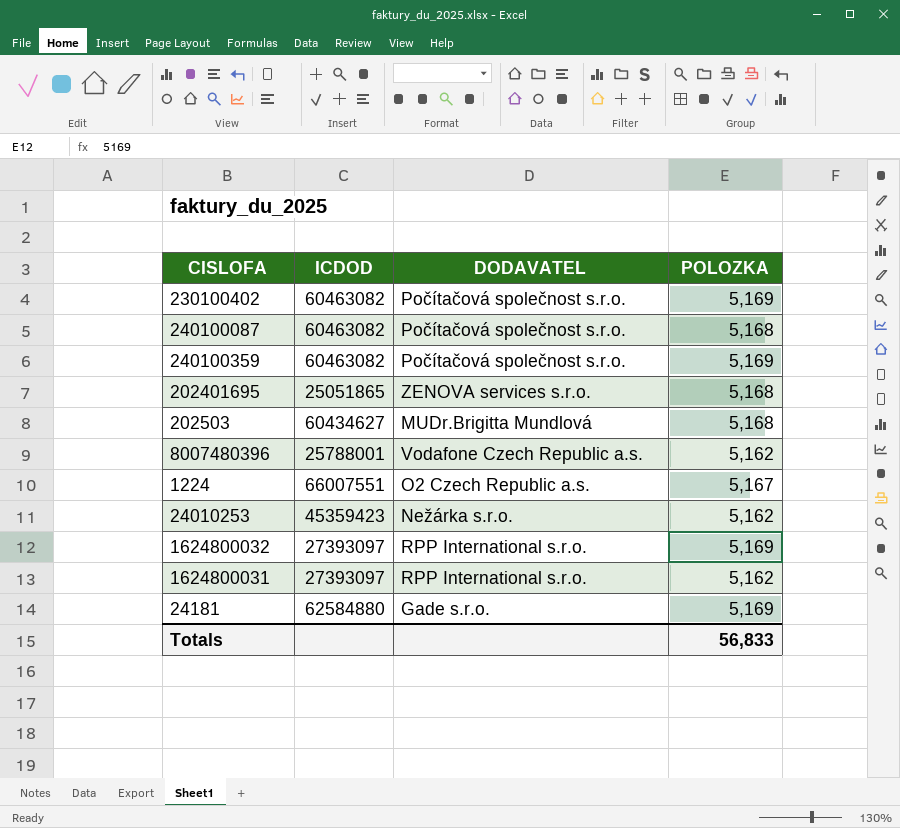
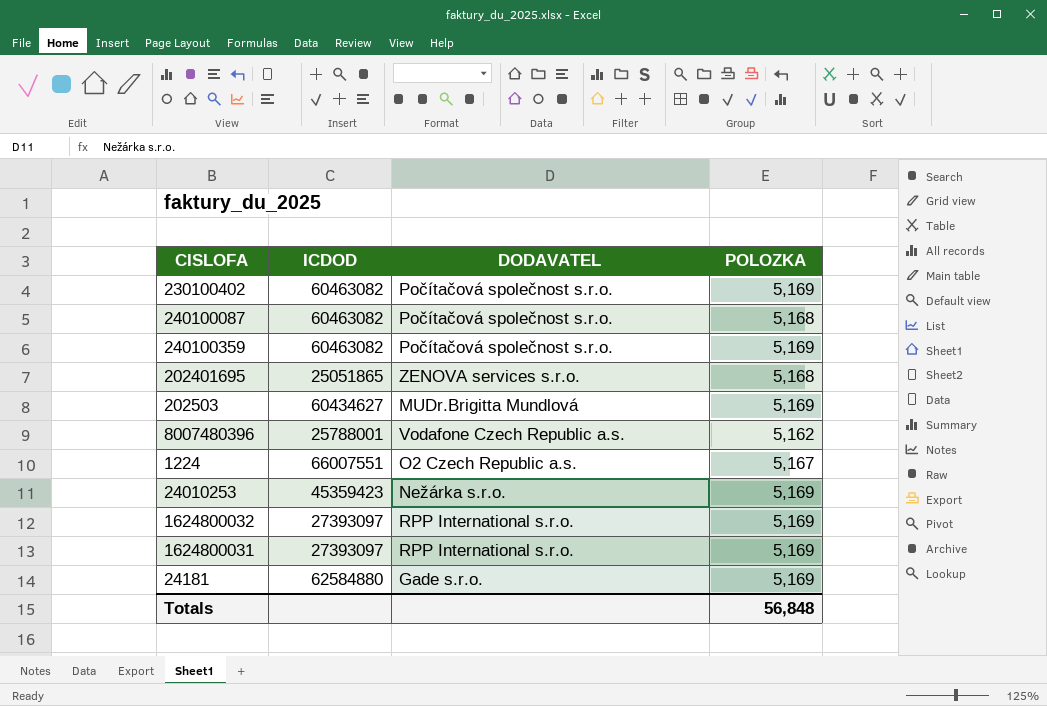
202503 | POLOZKA: 5,168 -> 5,169
24010253 | POLOZKA: 5,162 -> 5,169
1624800031 | POLOZKA: 5,162 -> 5,169
Totals | POLOZKA: 56,833 -> 56,848

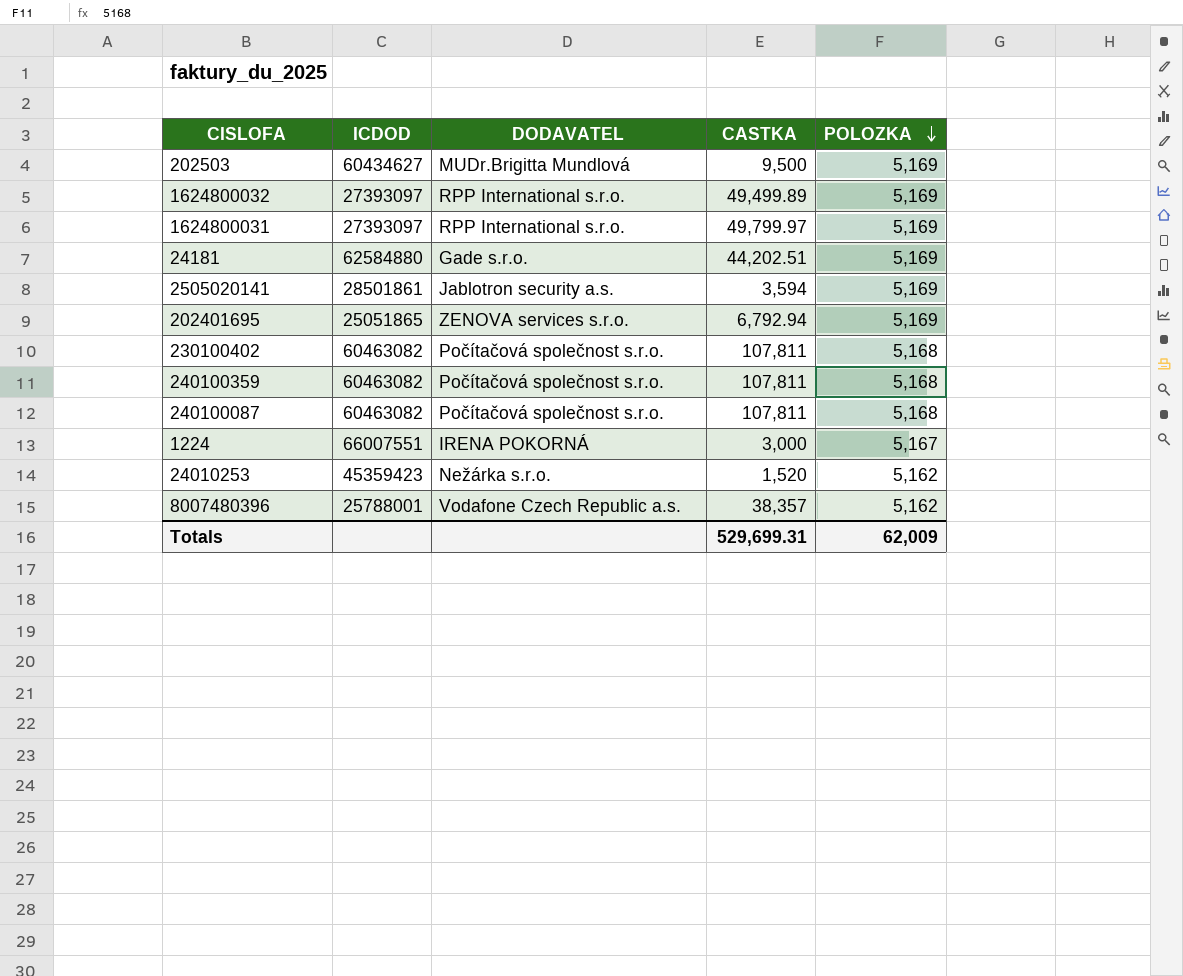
row order: none -> POLOZKA descending
column CASTKA | position: none -> 4
row 2505020141: none -> 28501861 | Jablotron security a.s. | 3,594 | 5,169
202401695 | POLOZKA: 5,168 -> 5,169
230100402 | POLOZKA: 5,169 -> 5,168
240100359 | POLOZKA: 5,169 -> 5,168
1224 | DODAVATEL: O2 Czech Republic a.s. -> IRENA POKORNÁ
24010253 | POLOZKA: 5,169 -> 5,162
Totals | POLOZKA: 56,848 -> 62,009

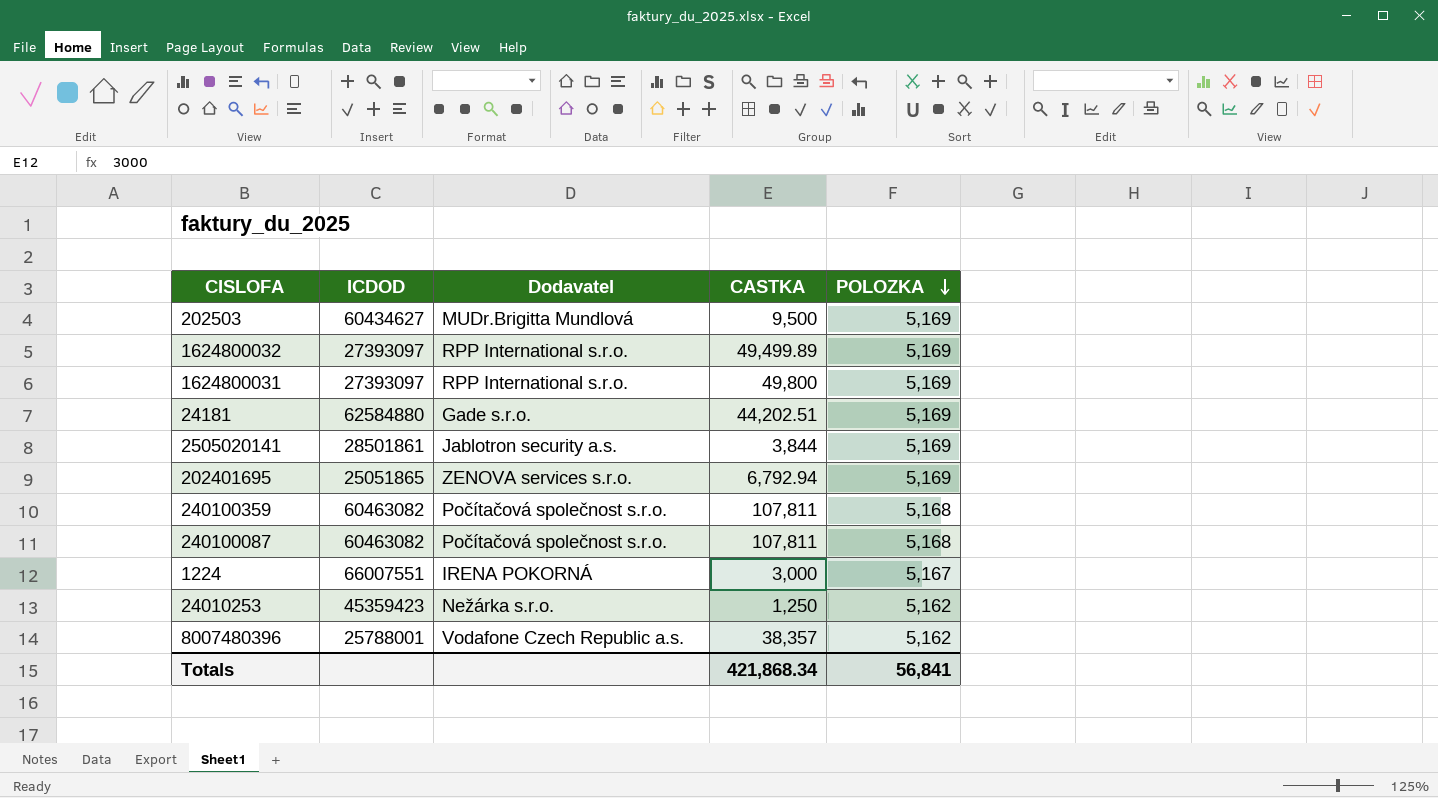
column name: DODAVATEL -> Dodavatel
row 230100402: 60463082 | Počítačová společnost s.r.o. | 107,811 | 5,168 -> none
1624800031 | CASTKA: 49,799.97 -> 49,800
2505020141 | CASTKA: 3,594 -> 3,844
24010253 | CASTKA: 1,520 -> 1,250
Totals | CASTKA: 529,699.31 -> 421,868.34
Totals | POLOZKA: 62,009 -> 56,841

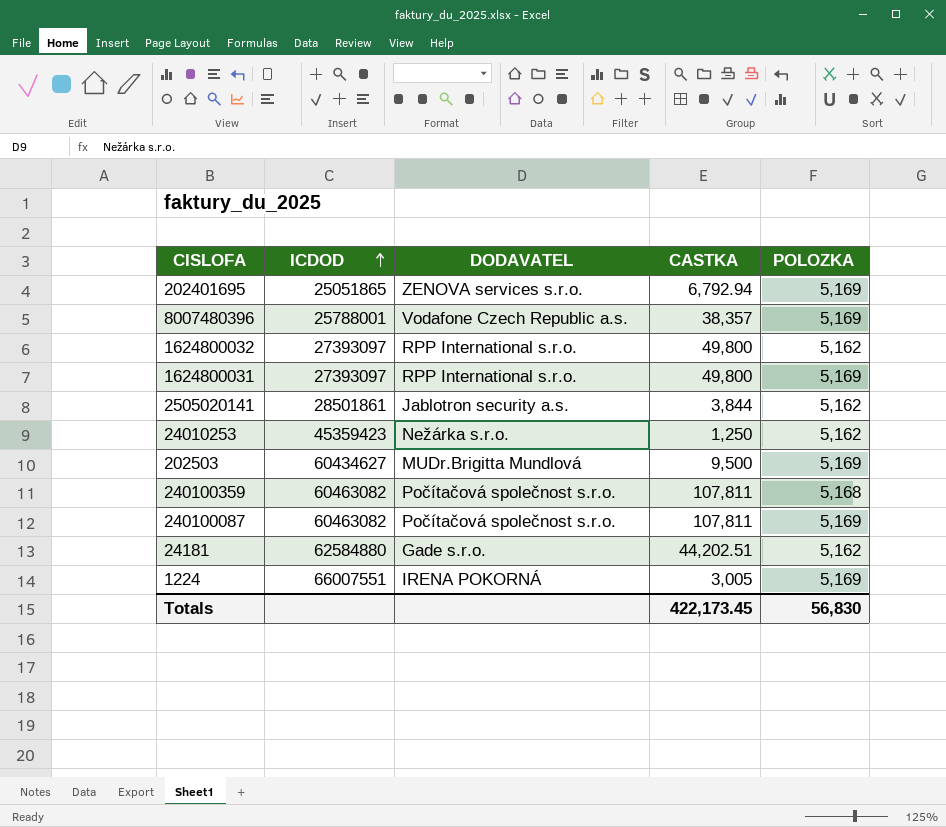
row order: POLOZKA descending -> ICDOD ascending
column name: Dodavatel -> DODAVATEL
8007480396 | POLOZKA: 5,162 -> 5,169
1624800032 | CASTKA: 49,499.89 -> 49,800
1624800032 | POLOZKA: 5,169 -> 5,162
2505020141 | POLOZKA: 5,169 -> 5,162
240100087 | POLOZKA: 5,168 -> 5,169
24181 | POLOZKA: 5,169 -> 5,162
1224 | CASTKA: 3,000 -> 3,005
1224 | POLOZKA: 5,167 -> 5,169
Totals | CASTKA: 421,868.34 -> 422,173.45
Totals | POLOZKA: 56,841 -> 56,830

